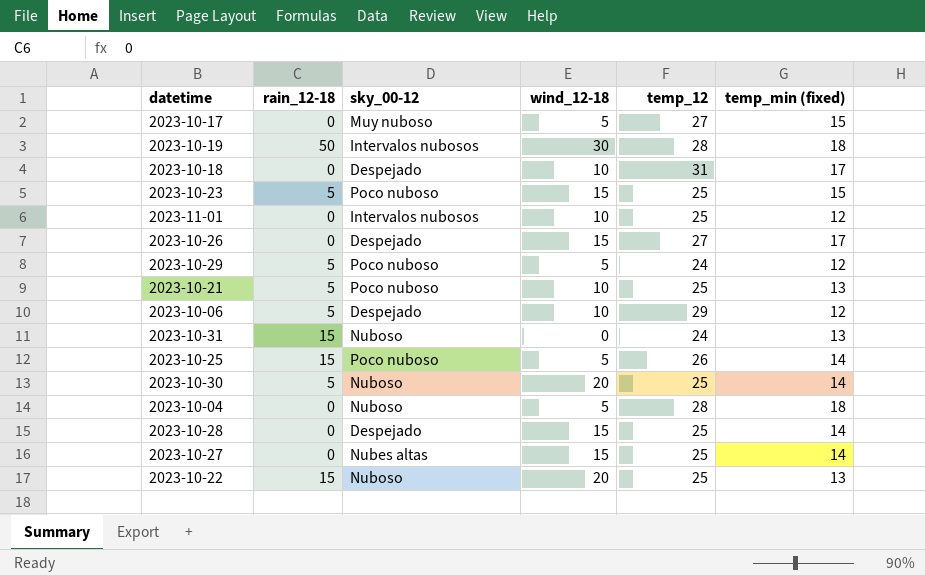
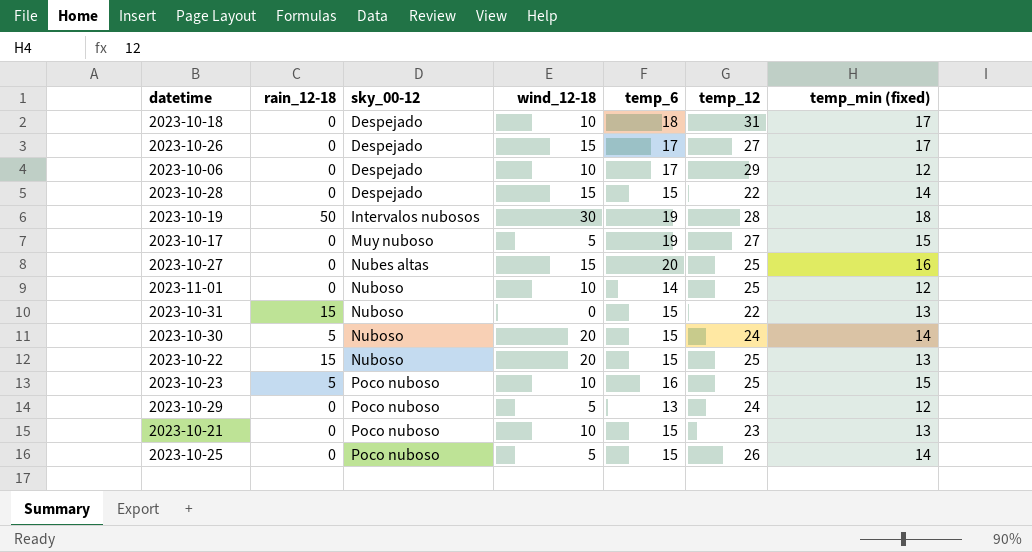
row order: none -> sky_00-12 ascending
column temp_6 | position: none -> 5
row 2023-10-04: 0 | Nuboso | 5 | 28 | 18 -> none
2023-10-06 | rain_12-18: 5 -> 0
2023-10-28 | temp_12: 25 -> 22
2023-10-27 | temp_min (fixed): 14 -> 16
2023-11-01 | sky_00-12: Intervalos nubosos -> Nuboso
2023-10-31 | temp_12: 24 -> 22
2023-10-30 | temp_12: 25 -> 24
2023-10-23 | wind_12-18: 15 -> 10
2023-10-29 | rain_12-18: 5 -> 0
2023-10-21 | rain_12-18: 5 -> 0
2023-10-21 | temp_12: 25 -> 23
2023-10-25 | rain_12-18: 15 -> 0

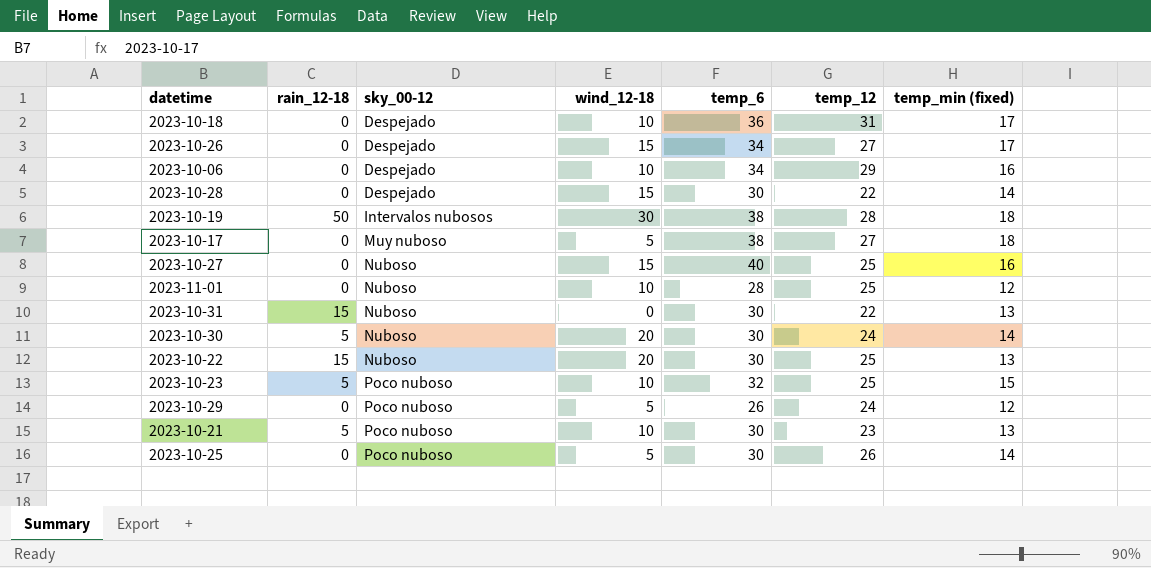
2023-10-18 | temp_6: 18 -> 36
2023-10-26 | temp_6: 17 -> 34
2023-10-06 | temp_6: 17 -> 34
2023-10-06 | temp_min (fixed): 12 -> 16
2023-10-28 | temp_6: 15 -> 30
2023-10-19 | temp_6: 19 -> 38
2023-10-17 | temp_6: 19 -> 38
2023-10-17 | temp_min (fixed): 15 -> 18
2023-10-27 | sky_00-12: Nubes altas -> Nuboso
2023-10-27 | temp_6: 20 -> 40
2023-11-01 | temp_6: 14 -> 28
2023-10-31 | temp_6: 15 -> 30
2023-10-30 | temp_6: 15 -> 30
2023-10-22 | temp_6: 15 -> 30
2023-10-23 | temp_6: 16 -> 32
2023-10-29 | temp_6: 13 -> 26
2023-10-21 | rain_12-18: 0 -> 5
2023-10-21 | temp_6: 15 -> 30
2023-10-25 | temp_6: 15 -> 30

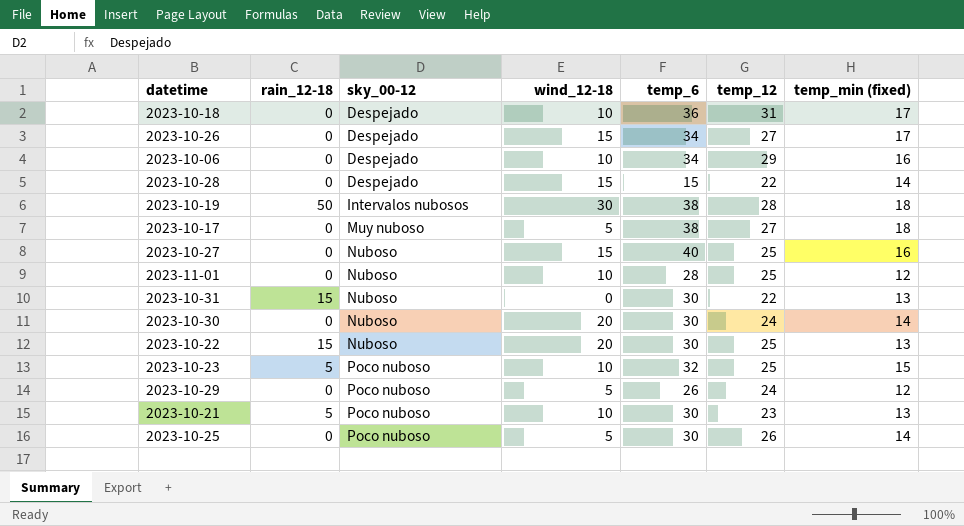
2023-10-28 | temp_6: 30 -> 15
2023-10-30 | rain_12-18: 5 -> 0

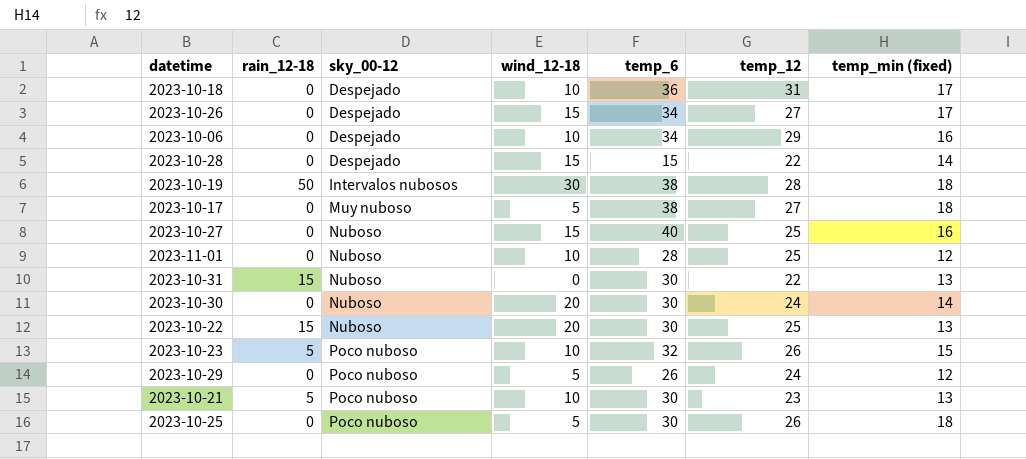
2023-10-23 | temp_12: 25 -> 26
2023-10-25 | temp_min (fixed): 14 -> 18

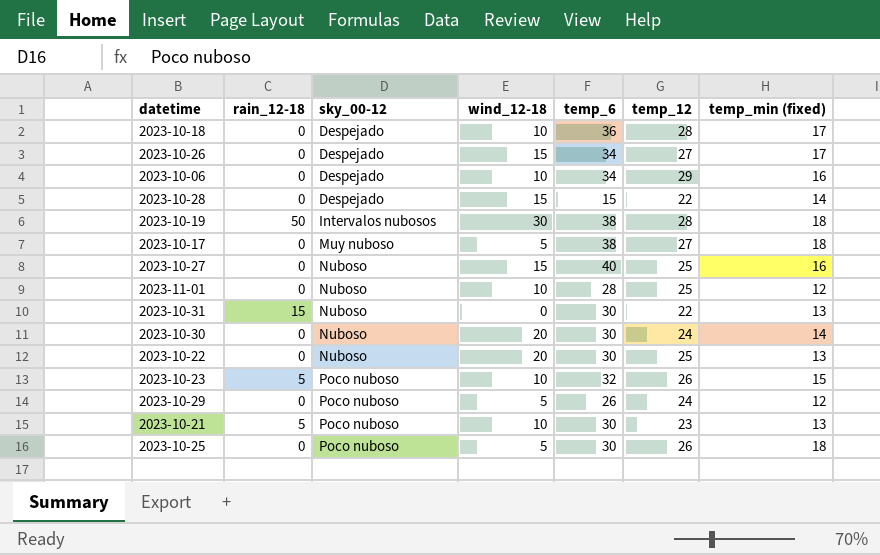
2023-10-18 | temp_12: 31 -> 28
2023-10-22 | rain_12-18: 15 -> 0

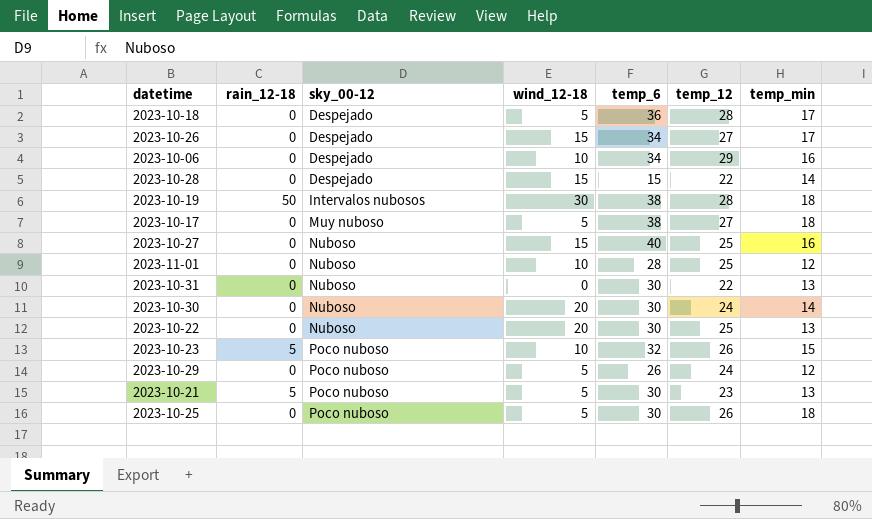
column name: temp_min (fixed) -> temp_min
2023-10-18 | wind_12-18: 10 -> 5
2023-10-31 | rain_12-18: 15 -> 0
2023-10-21 | wind_12-18: 10 -> 5

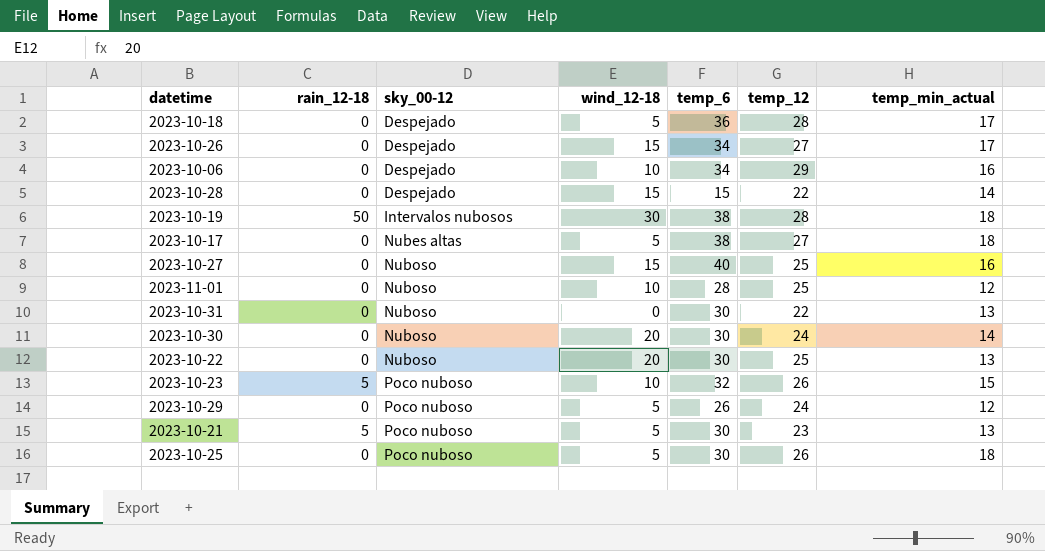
column name: temp_min -> temp_min_actual
2023-10-17 | sky_00-12: Muy nuboso -> Nubes altas

